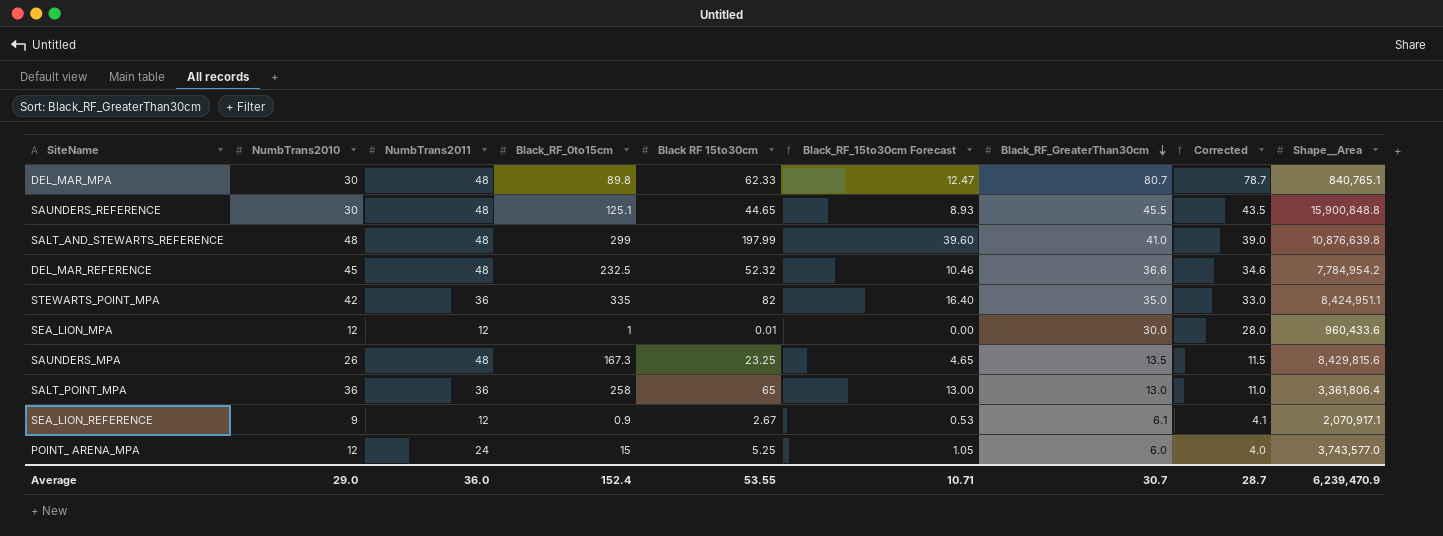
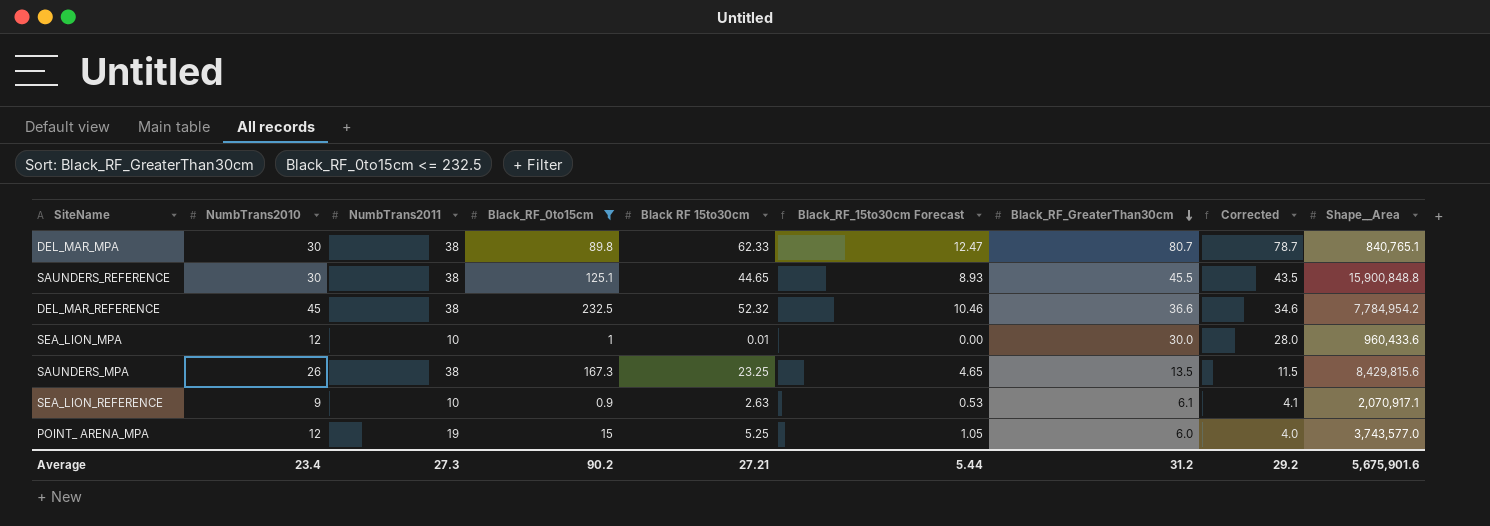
filter: none -> Black_RF_0to15cm <= 232.5
DEL_MAR_MPA | NumbTrans2011: 48 -> 38
SAUNDERS_REFERENCE | NumbTrans2011: 48 -> 38
DEL_MAR_REFERENCE | NumbTrans2011: 48 -> 38
SEA_LION_MPA | NumbTrans2011: 12 -> 10
SAUNDERS_MPA | NumbTrans2011: 48 -> 38
SEA_LION_REFERENCE | NumbTrans2011: 12 -> 10
SEA_LION_REFERENCE | Black RF 15to30cm: 2.67 -> 2.63
POINT_ ARENA_MPA | NumbTrans2011: 24 -> 19
Average | NumbTrans2010: 29.0 -> 23.4
Average | NumbTrans2011: 36.0 -> 27.3
Average | Black_RF_0to15cm: 152.4 -> 90.2
Average | Black RF 15to30cm: 53.55 -> 27.21
Average | Black_RF_15to30cm Forecast: 10.71 -> 5.44
Average | Black_RF_GreaterThan30cm: 30.7 -> 31.2
Average | Corrected: 28.7 -> 29.2
Average | Shape__Area: 6,239,470.9 -> 5,675,901.6

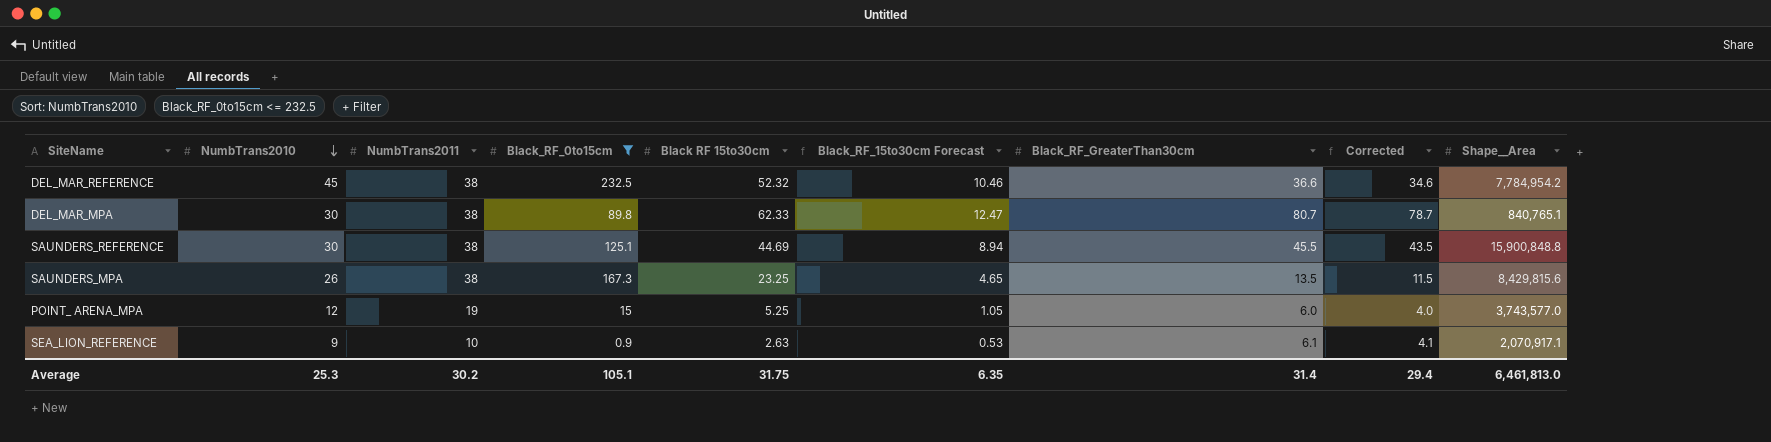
row order: Black_RF_GreaterThan30cm descending -> NumbTrans2010 descending
row SEA_LION_MPA: 12 | 10 | 1 | 0.01 | 0.00 | 30.0 | 28.0 | 960,433.6 -> none
SAUNDERS_REFERENCE | Black RF 15to30cm: 44.65 -> 44.69
SAUNDERS_REFERENCE | Black_RF_15to30cm Forecast: 8.93 -> 8.94
Average | NumbTrans2010: 23.4 -> 25.3
Average | NumbTrans2011: 27.3 -> 30.2
Average | Black_RF_0to15cm: 90.2 -> 105.1
Average | Black RF 15to30cm: 27.21 -> 31.75
Average | Black_RF_15to30cm Forecast: 5.44 -> 6.35
Average | Black_RF_GreaterThan30cm: 31.2 -> 31.4
Average | Corrected: 29.2 -> 29.4
Average | Shape__Area: 5,675,901.6 -> 6,461,813.0

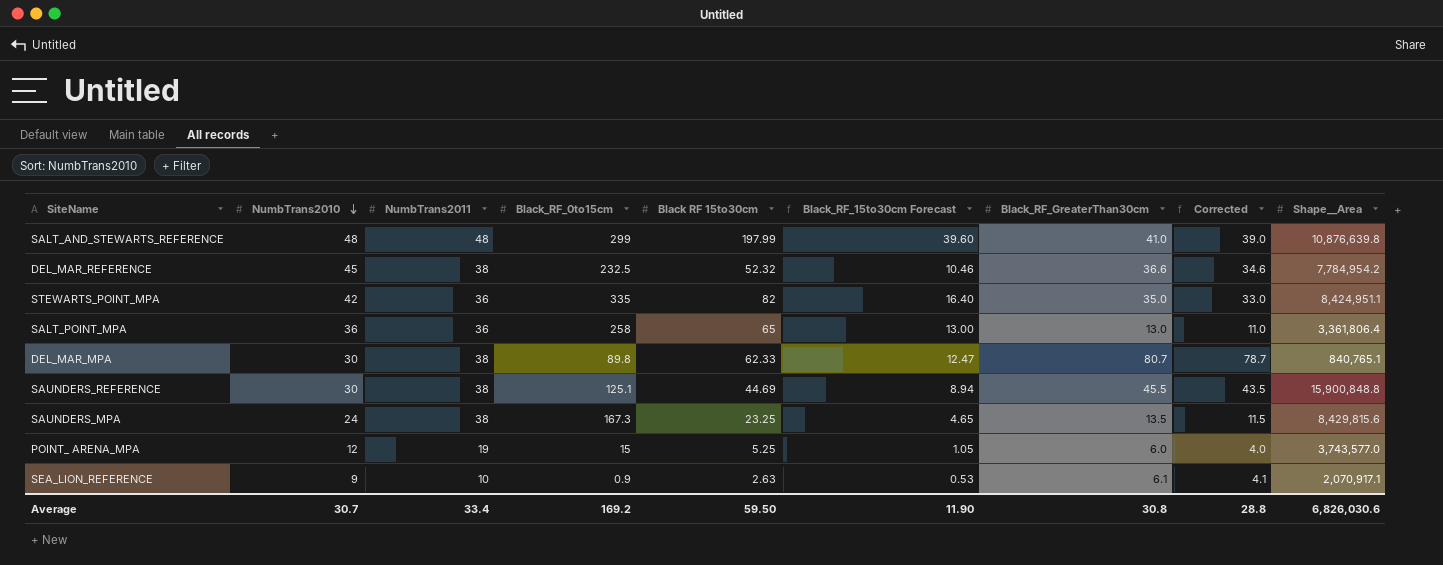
filter: Black_RF_0to15cm <= 232.5 -> none
SAUNDERS_MPA | NumbTrans2010: 26 -> 24
Average | NumbTrans2010: 25.3 -> 30.7
Average | NumbTrans2011: 30.2 -> 33.4
Average | Black_RF_0to15cm: 105.1 -> 169.2
Average | Black RF 15to30cm: 31.75 -> 59.50
Average | Black_RF_15to30cm Forecast: 6.35 -> 11.90
Average | Black_RF_GreaterThan30cm: 31.4 -> 30.8
Average | Corrected: 29.4 -> 28.8
Average | Shape__Area: 6,461,813.0 -> 6,826,030.6

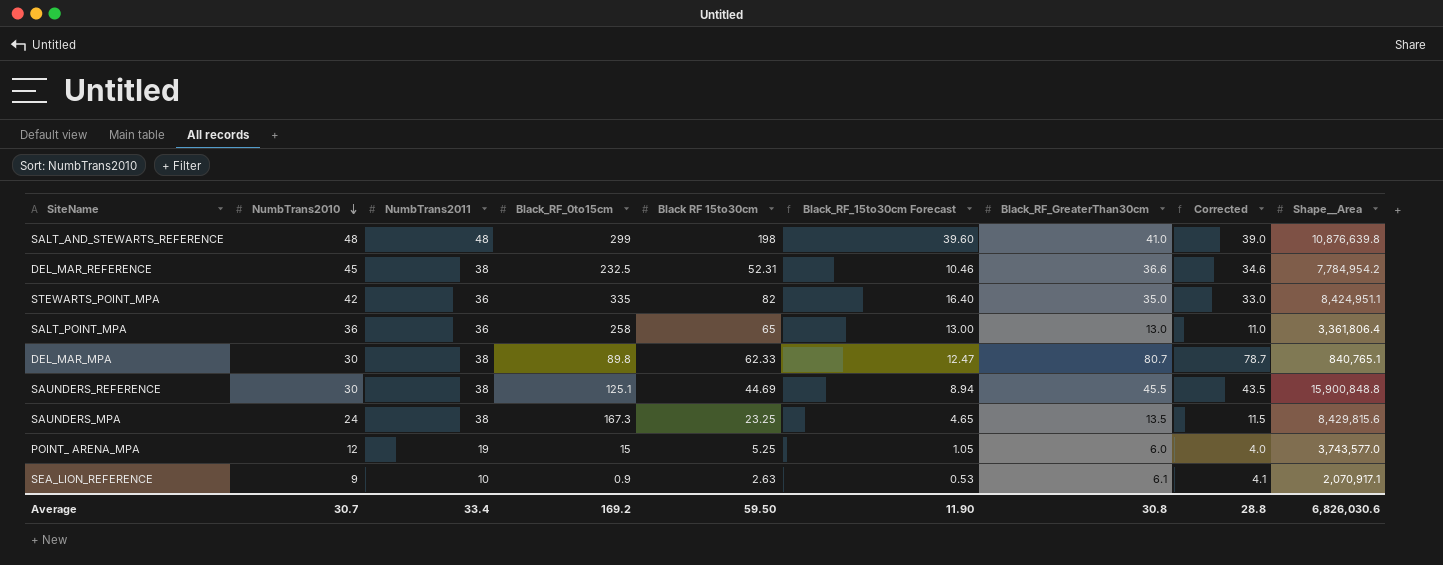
SALT_AND_STEWARTS_REFERENCE | Black RF 15to30cm: 197.99 -> 198
DEL_MAR_REFERENCE | Black RF 15to30cm: 52.32 -> 52.31

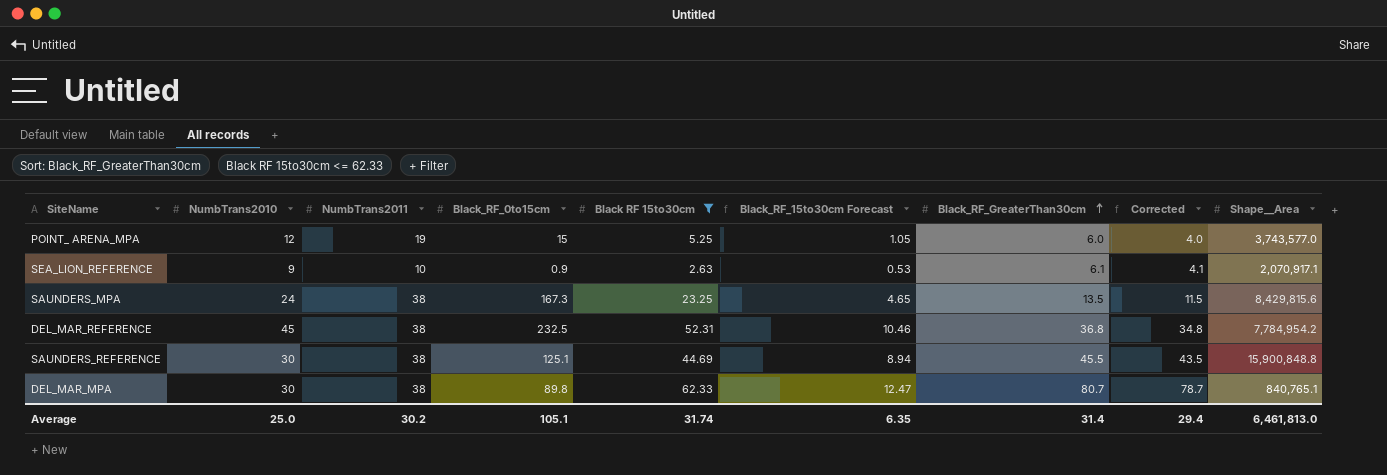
filter: none -> Black RF 15to30cm <= 62.33
row order: NumbTrans2010 descending -> Black_RF_GreaterThan30cm ascending
DEL_MAR_REFERENCE | Black_RF_GreaterThan30cm: 36.6 -> 36.8
DEL_MAR_REFERENCE | Corrected: 34.6 -> 34.8
Average | NumbTrans2010: 30.7 -> 25.0
Average | NumbTrans2011: 33.4 -> 30.2
Average | Black_RF_0to15cm: 169.2 -> 105.1
Average | Black RF 15to30cm: 59.50 -> 31.74
Average | Black_RF_15to30cm Forecast: 11.90 -> 6.35
Average | Black_RF_GreaterThan30cm: 30.8 -> 31.4
Average | Corrected: 28.8 -> 29.4
Average | Shape__Area: 6,826,030.6 -> 6,461,813.0

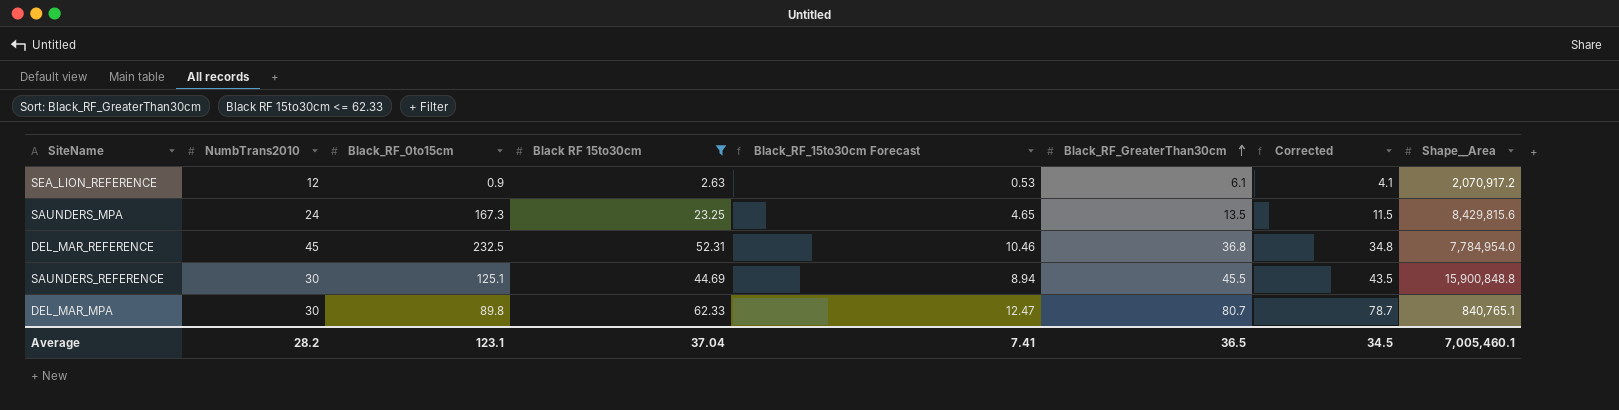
column NumbTrans2011 | position: 3 -> none
row POINT_ ARENA_MPA: 12 | 19 | 15 | 5.25 | 1.05 | 6.0 | 4.0 | 3,743,577.0 -> none
SEA_LION_REFERENCE | NumbTrans2010: 9 -> 12
SEA_LION_REFERENCE | Shape__Area: 2,070,917.1 -> 2,070,917.2
DEL_MAR_REFERENCE | Shape__Area: 7,784,954.2 -> 7,784,954.0
Average | NumbTrans2010: 25.0 -> 28.2
Average | Black_RF_0to15cm: 105.1 -> 123.1
Average | Black RF 15to30cm: 31.74 -> 37.04
Average | Black_RF_15to30cm Forecast: 6.35 -> 7.41
Average | Black_RF_GreaterThan30cm: 31.4 -> 36.5
Average | Corrected: 29.4 -> 34.5
Average | Shape__Area: 6,461,813.0 -> 7,005,460.1

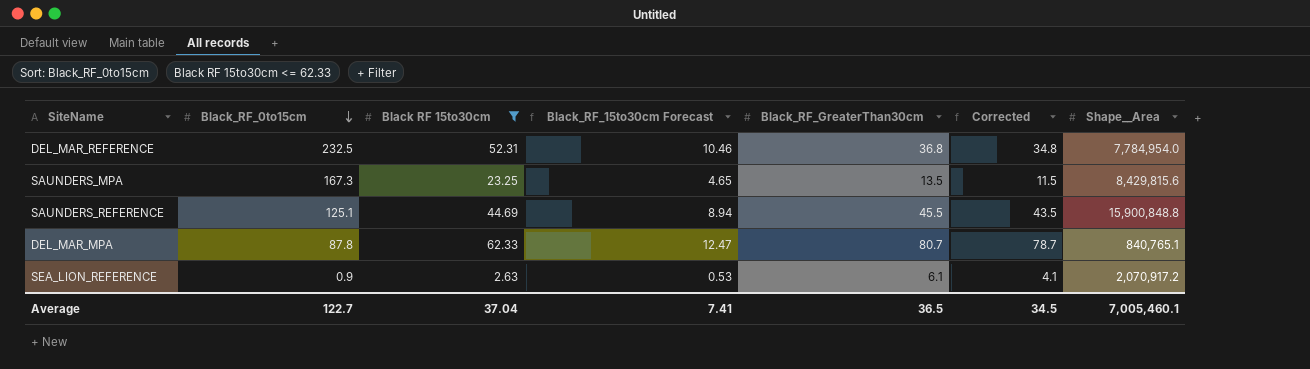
row order: Black_RF_GreaterThan30cm ascending -> Black_RF_0to15cm descending
column NumbTrans2010 | position: 2 -> none
DEL_MAR_MPA | Black_RF_0to15cm: 89.8 -> 87.8
Average | Black_RF_0to15cm: 123.1 -> 122.7

